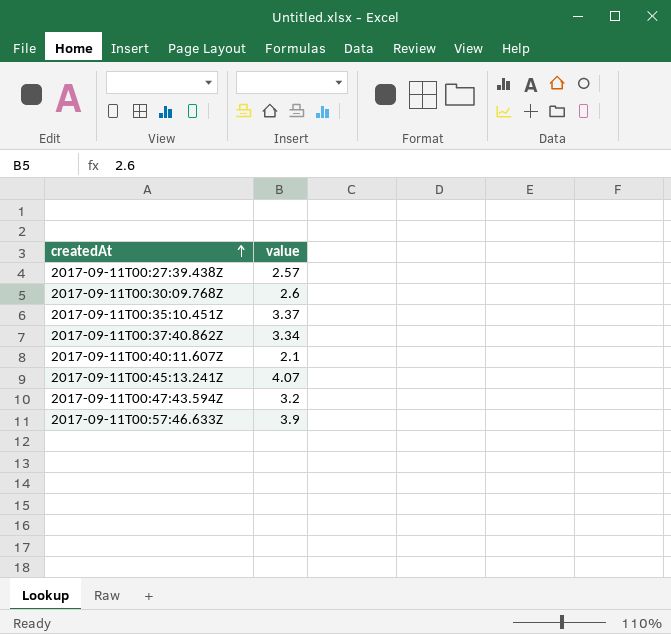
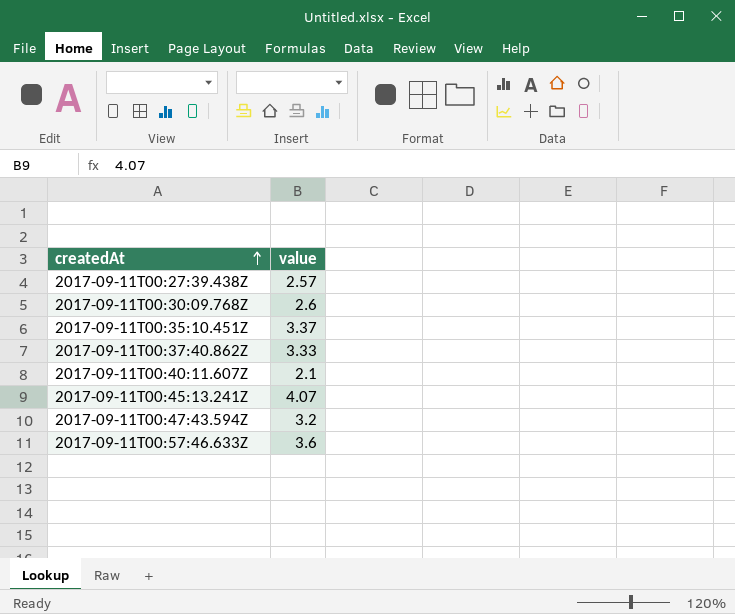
2017-09-11T00:37:40.862Z | value: 3.34 -> 3.33
2017-09-11T00:57:46.633Z | value: 3.9 -> 3.6

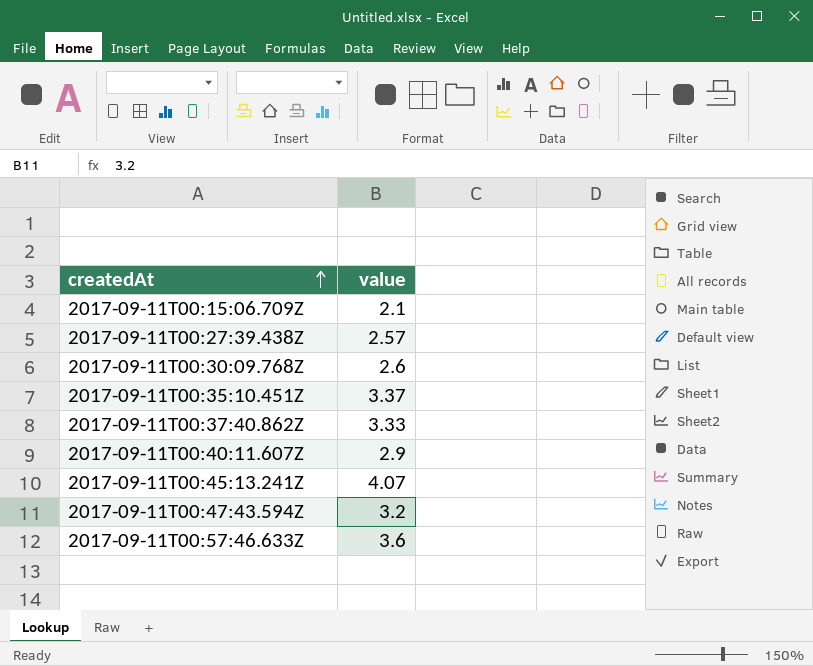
row 2017-09-11T00:15:06.709Z: none -> 2.1
2017-09-11T00:40:11.607Z | value: 2.1 -> 2.9

